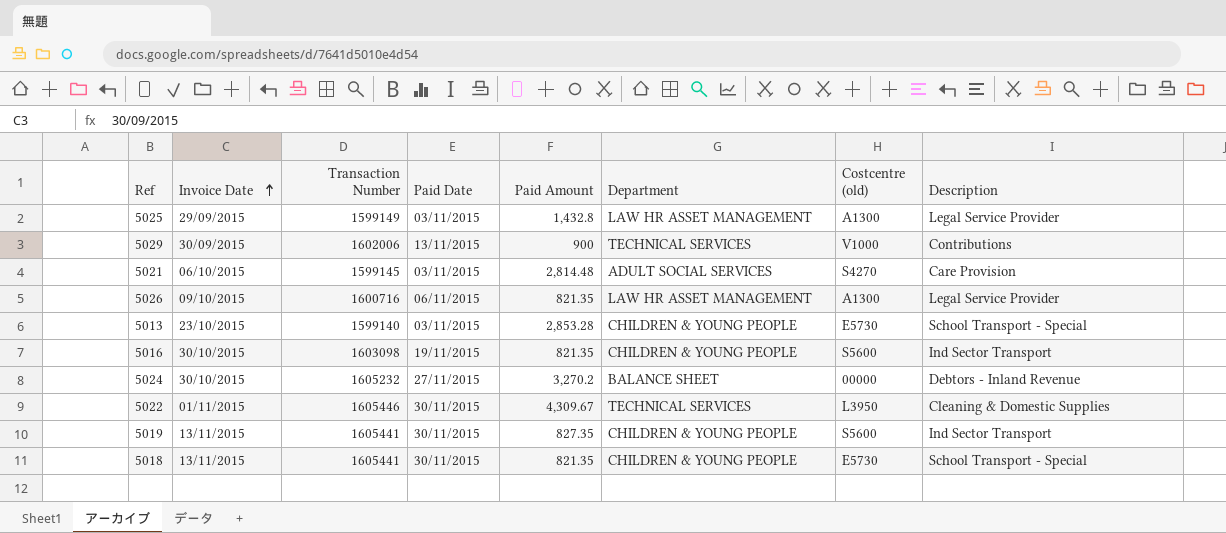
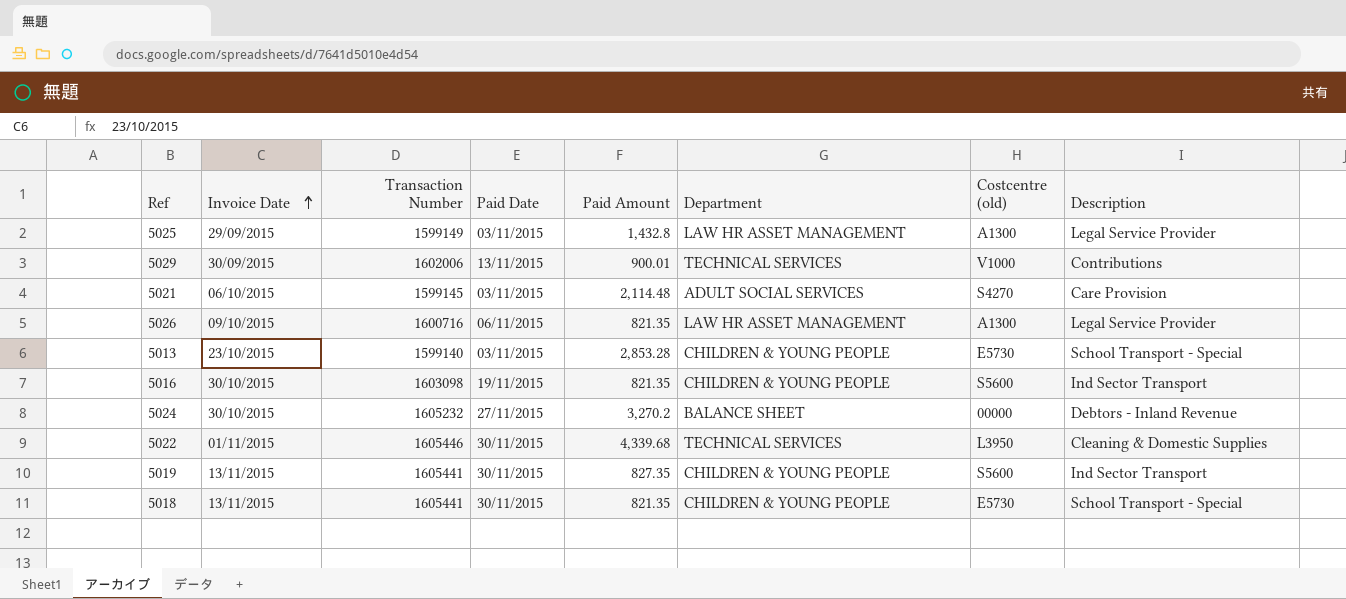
5029 | Paid Amount: 900 -> 900.01
5021 | Paid Amount: 2,814.48 -> 2,114.48
5022 | Paid Amount: 4,309.67 -> 4,339.68

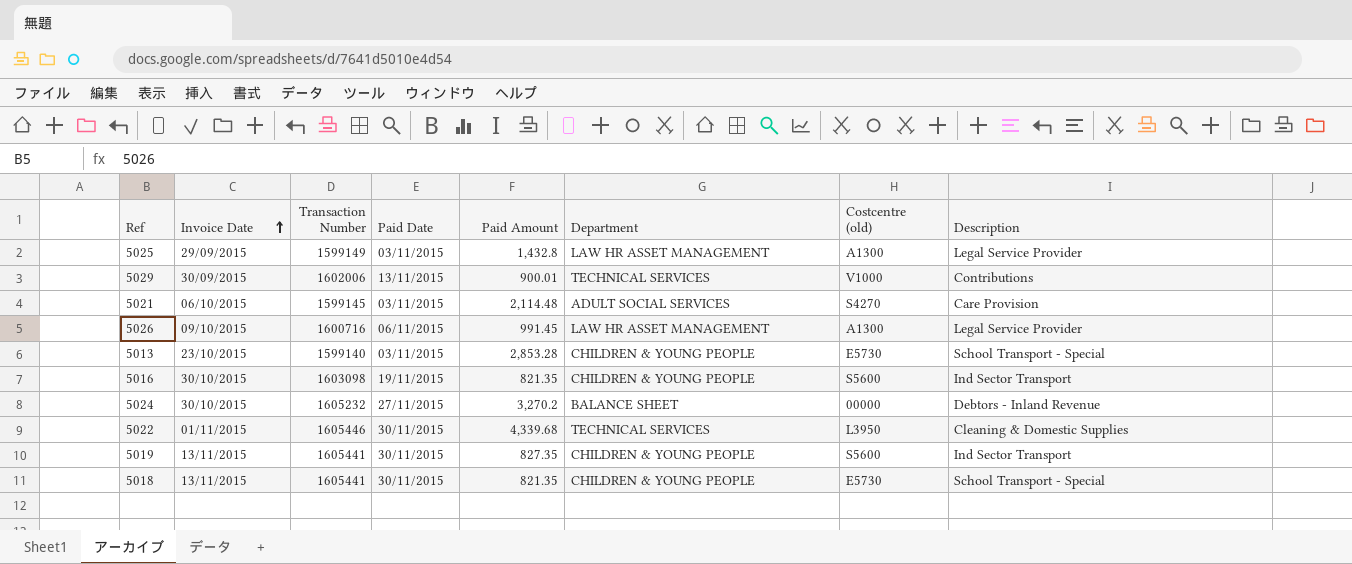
5026 | Paid Amount: 821.35 -> 991.45

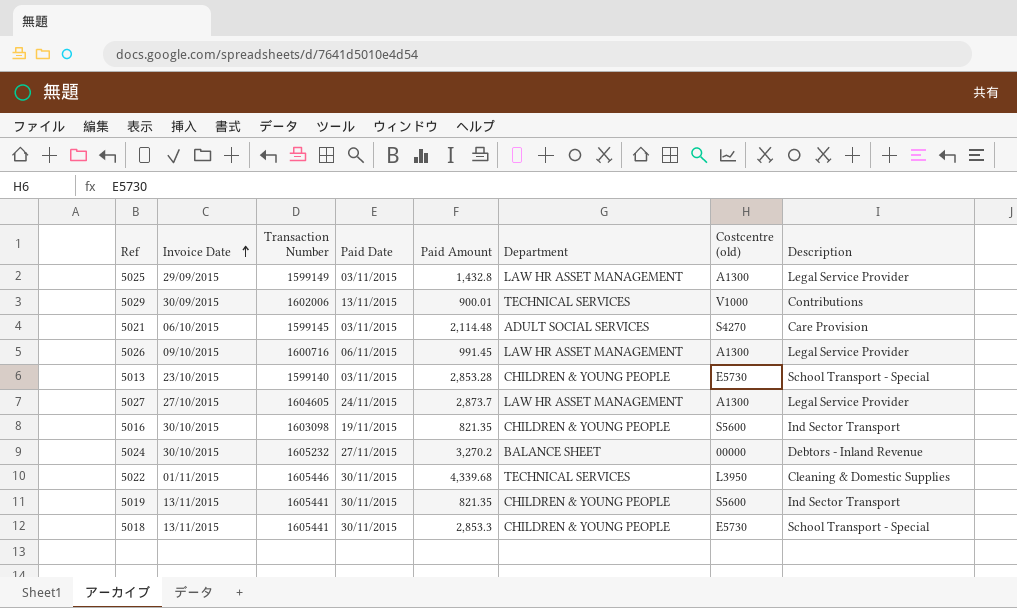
row 5027: none -> 27/10/2015 | 1604605 | 24/11/2015 | 2,873.7 | LAW HR ASSET MANAGEMENT | A1300 | Legal Service Provider
5019 | Paid Amount: 827.35 -> 821.35
5018 | Paid Amount: 821.35 -> 2,853.3

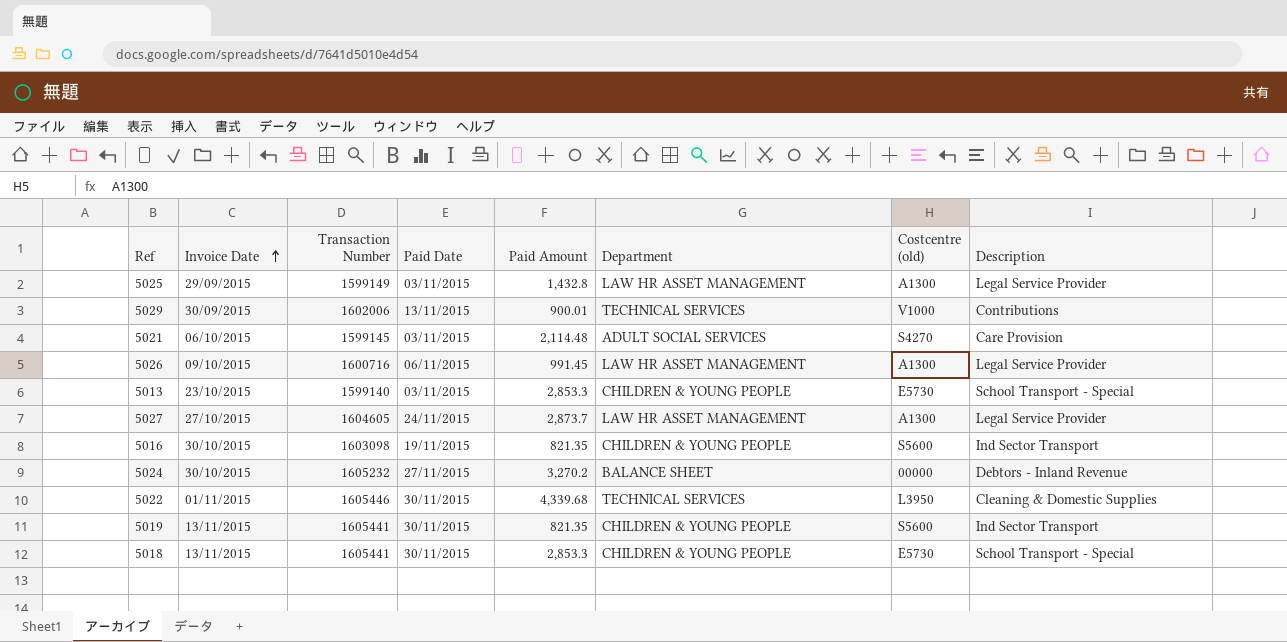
5013 | Paid Amount: 2,853.28 -> 2,853.3

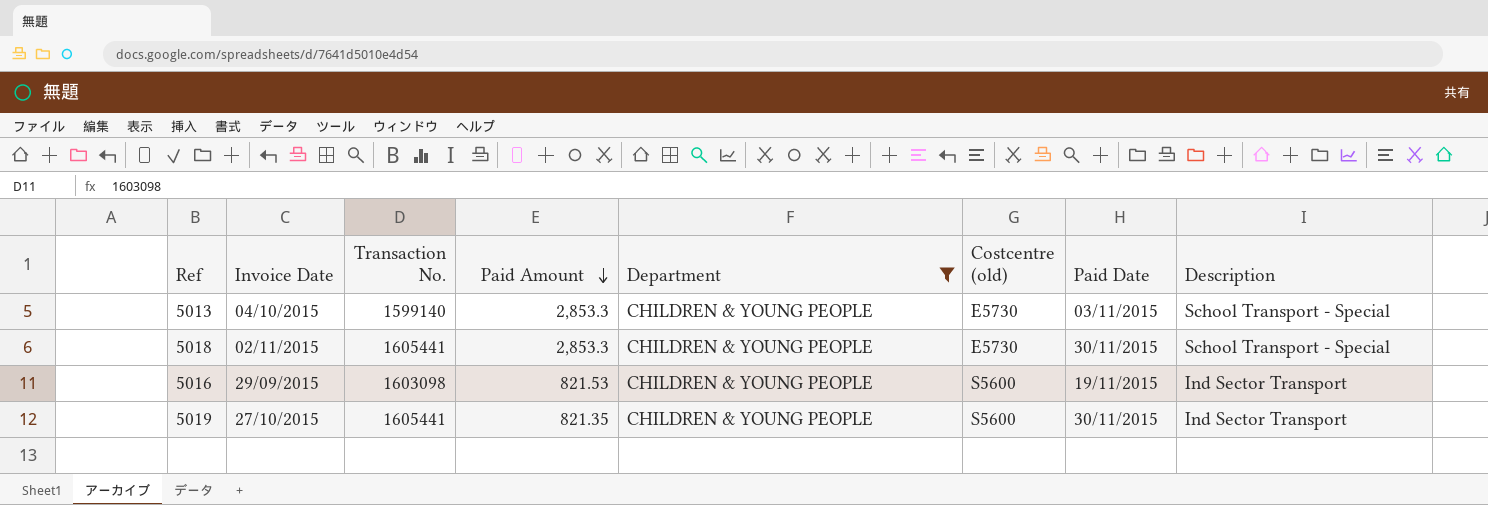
filter: none -> Department = CHILDREN & YOUNG PEOPLE
row order: Invoice Date ascending -> Paid Amount descending
column name: Transaction Number -> Transaction No.
column Paid Date | position: 4 -> 7
5013 | Invoice Date: 23/10/2015 -> 04/10/2015
5018 | Invoice Date: 13/11/2015 -> 02/11/2015
5016 | Invoice Date: 30/10/2015 -> 29/09/2015
5016 | Paid Amount: 821.35 -> 821.53
5019 | Invoice Date: 13/11/2015 -> 27/10/2015

